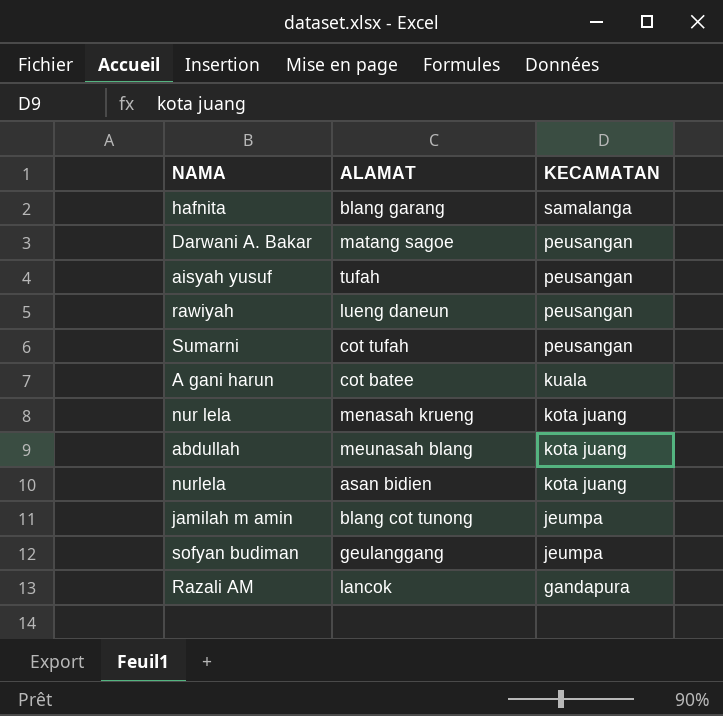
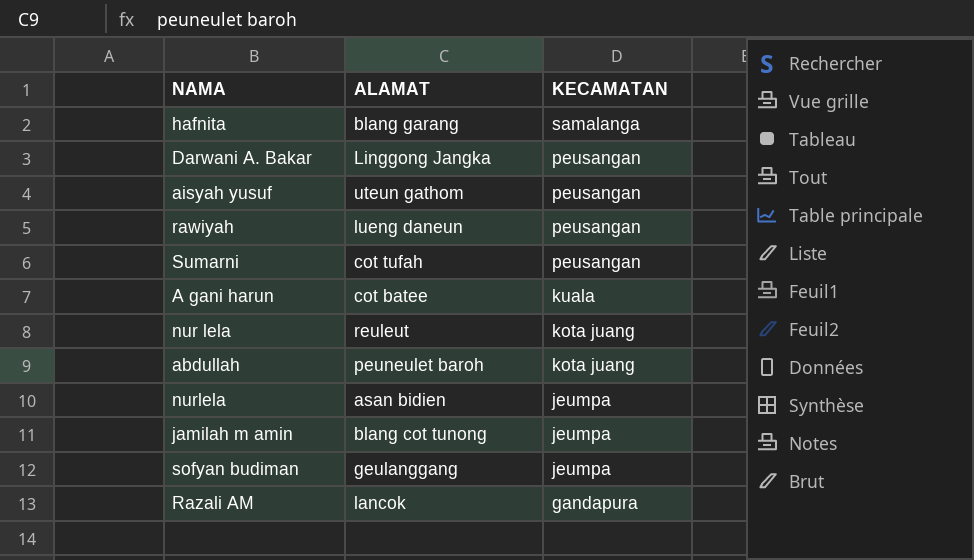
Darwani A. Bakar | ALAMAT: matang sagoe -> Linggong Jangka
aisyah yusuf | ALAMAT: tufah -> uteun gathom
nur lela | ALAMAT: menasah krueng -> reuleut
abdullah | ALAMAT: meunasah blang -> peuneulet baroh
nurlela | KECAMATAN: kota juang -> jeumpa

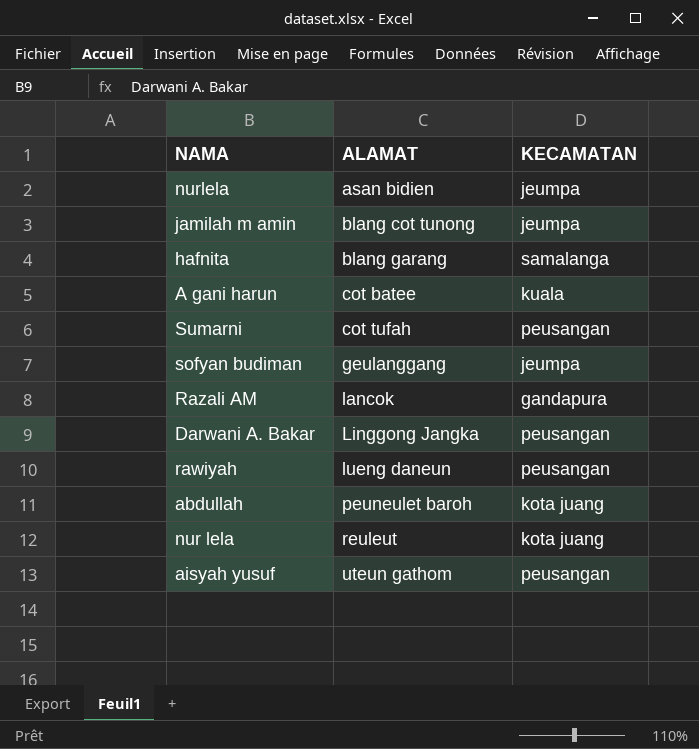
row order: KECAMATAN descending -> ALAMAT ascending

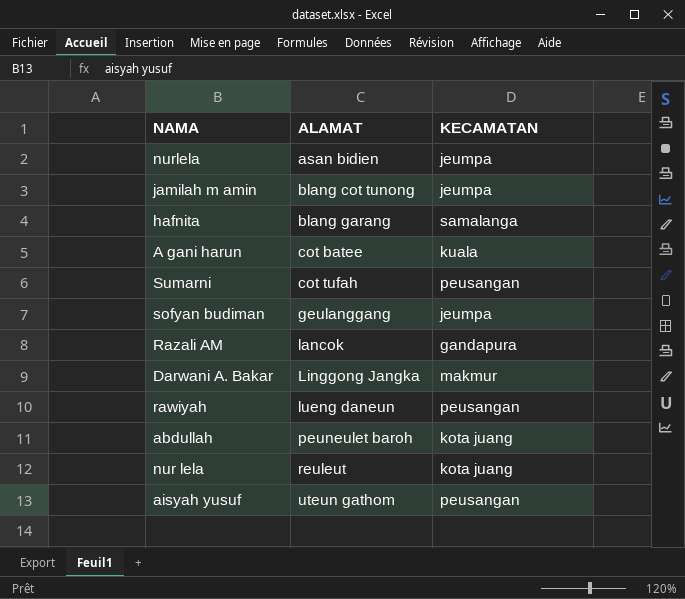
Darwani A. Bakar | KECAMATAN: peusangan -> makmur

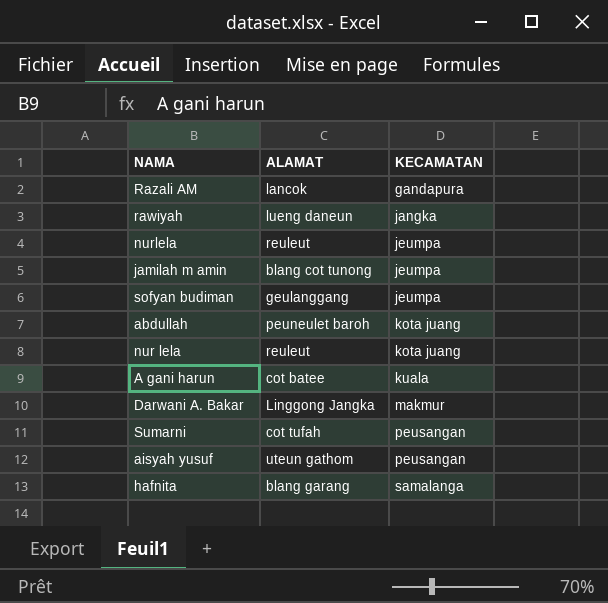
row order: ALAMAT ascending -> KECAMATAN ascending
rawiyah | KECAMATAN: peusangan -> jangka
nurlela | ALAMAT: asan bidien -> reuleut

